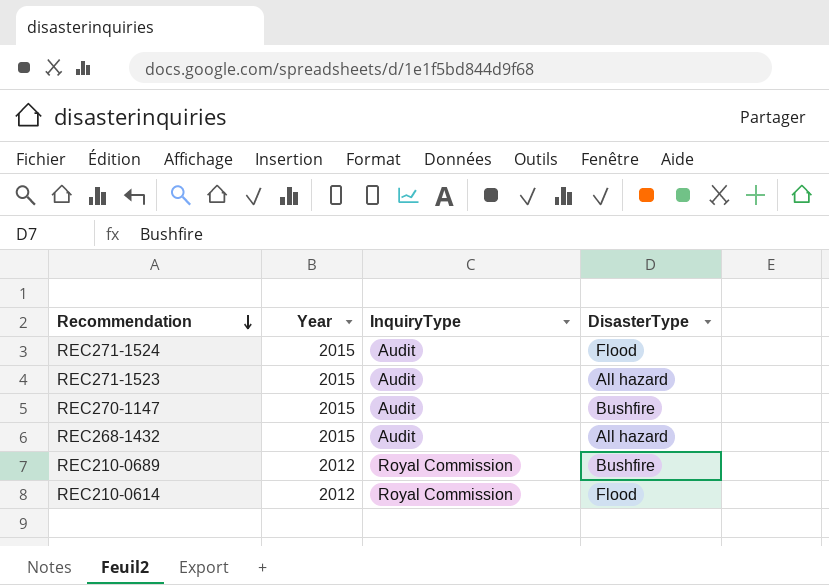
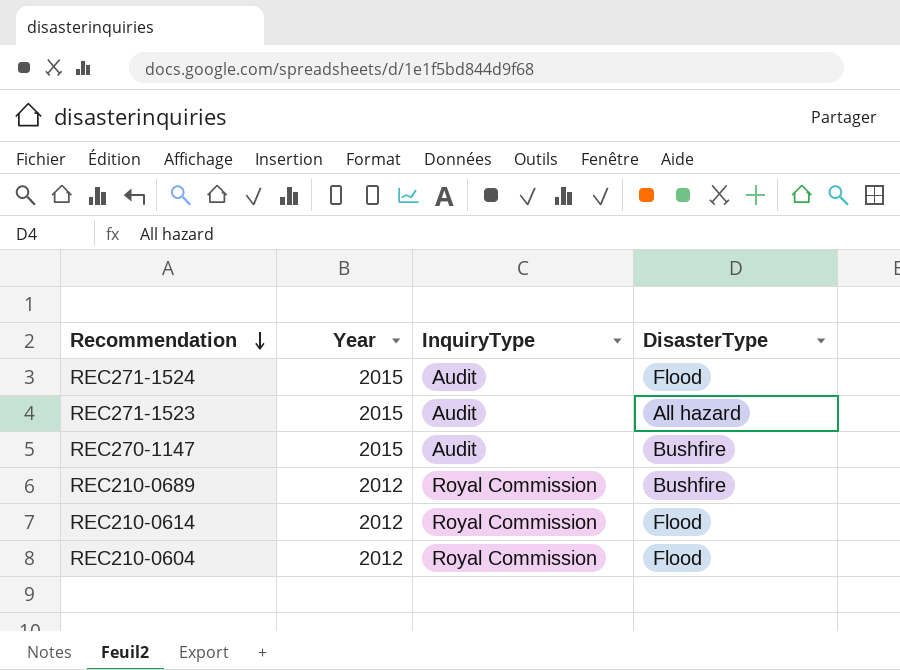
row REC268-1432: 2015 | Audit | All hazard -> none
row REC210-0604: none -> 2012 | Royal Commission | Flood

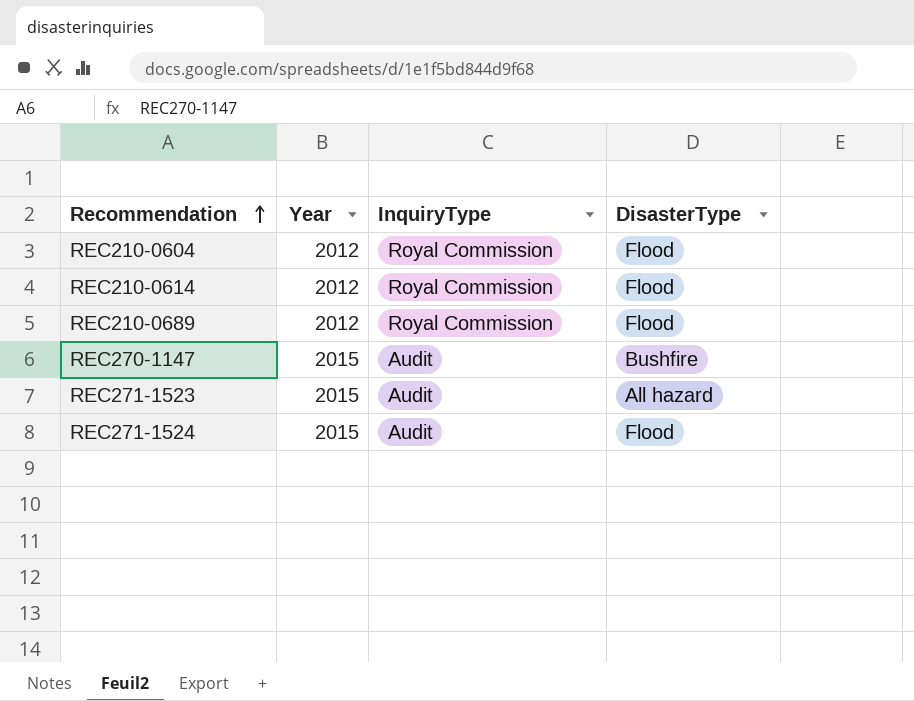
row order: Recommendation descending -> Recommendation ascending
REC210-0689 | DisasterType: Bushfire -> Flood

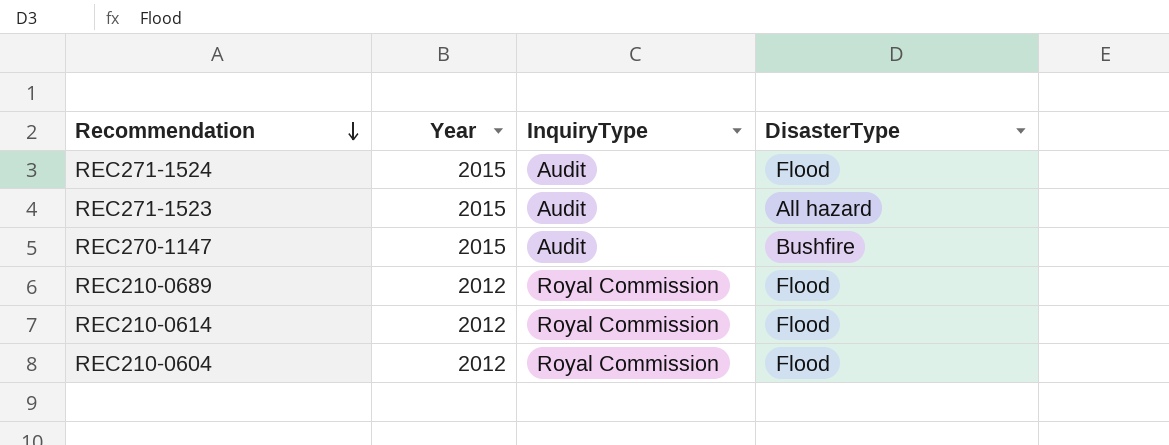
row order: Recommendation ascending -> Recommendation descending

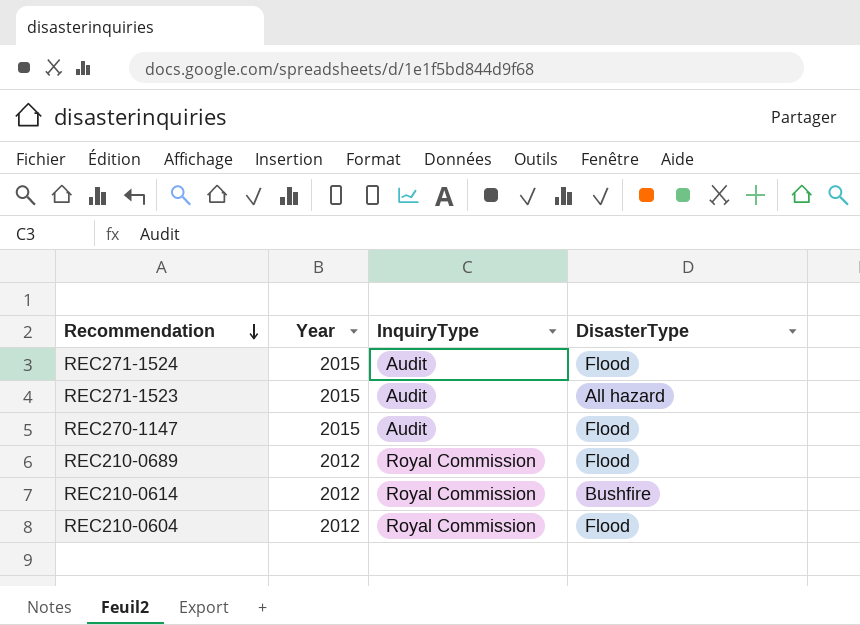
REC270-1147 | DisasterType: Bushfire -> Flood
REC210-0614 | DisasterType: Flood -> Bushfire

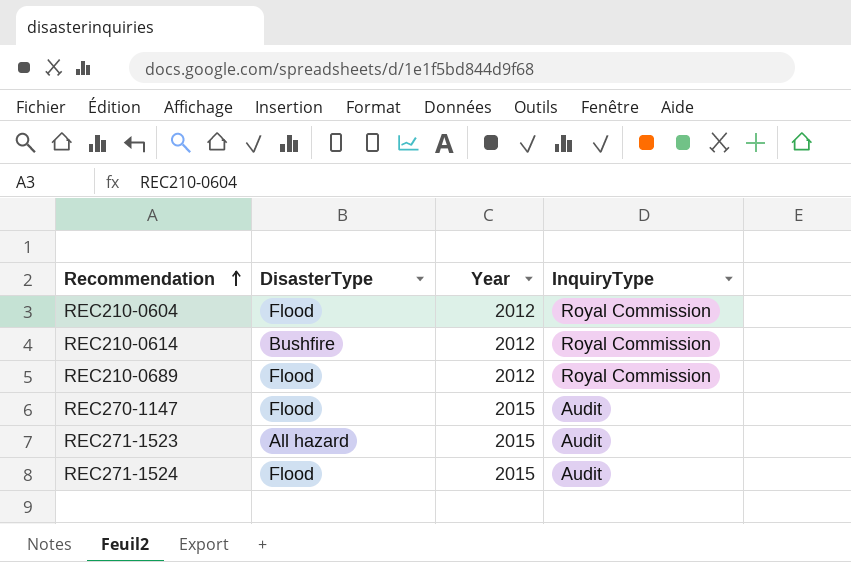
row order: Recommendation descending -> Recommendation ascending
column DisasterType | position: 4 -> 2

